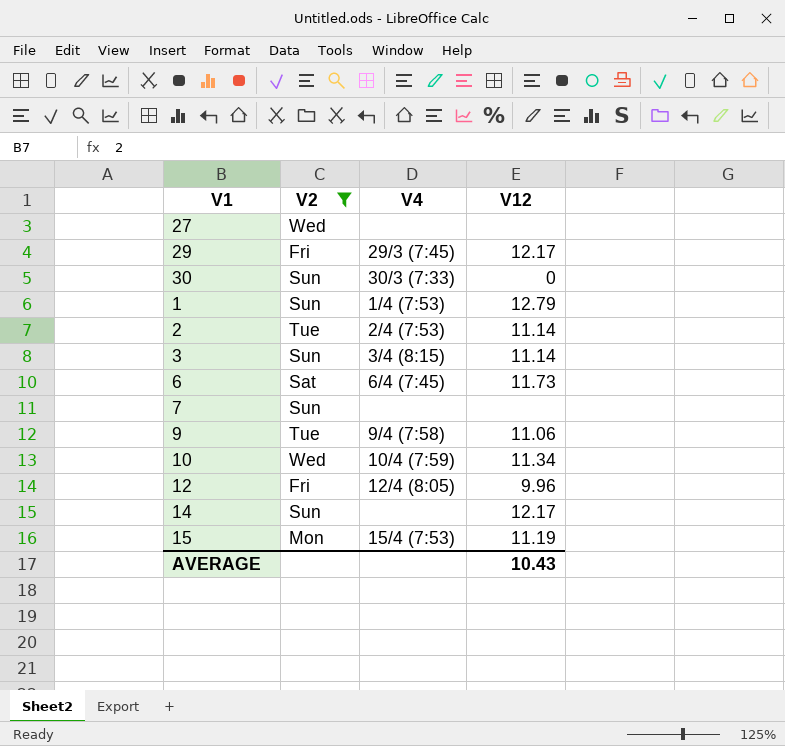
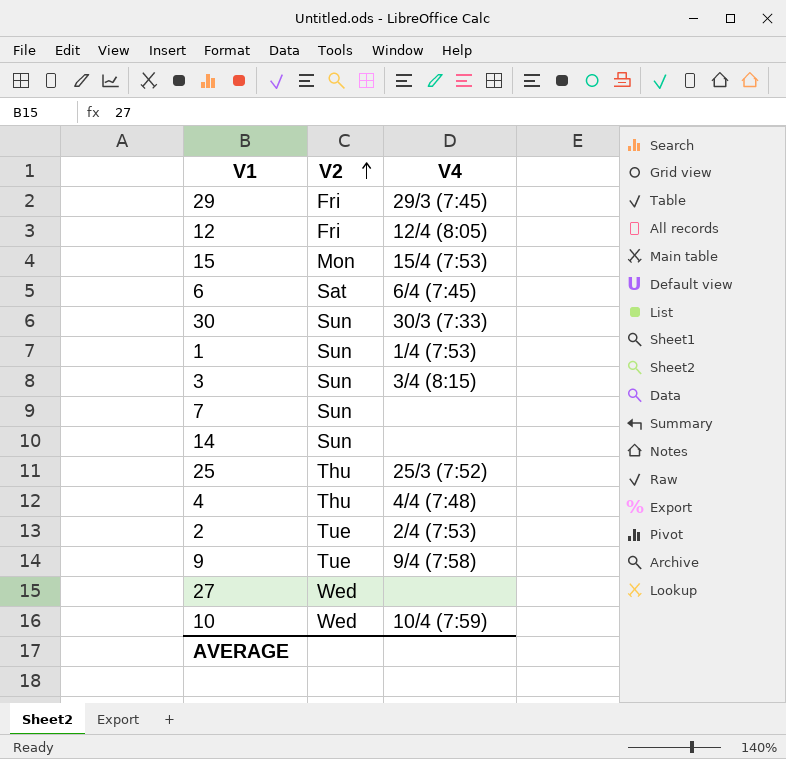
filter: V2 != Thu -> none
row order: none -> V2 ascending
column V12 | position: 4 -> none

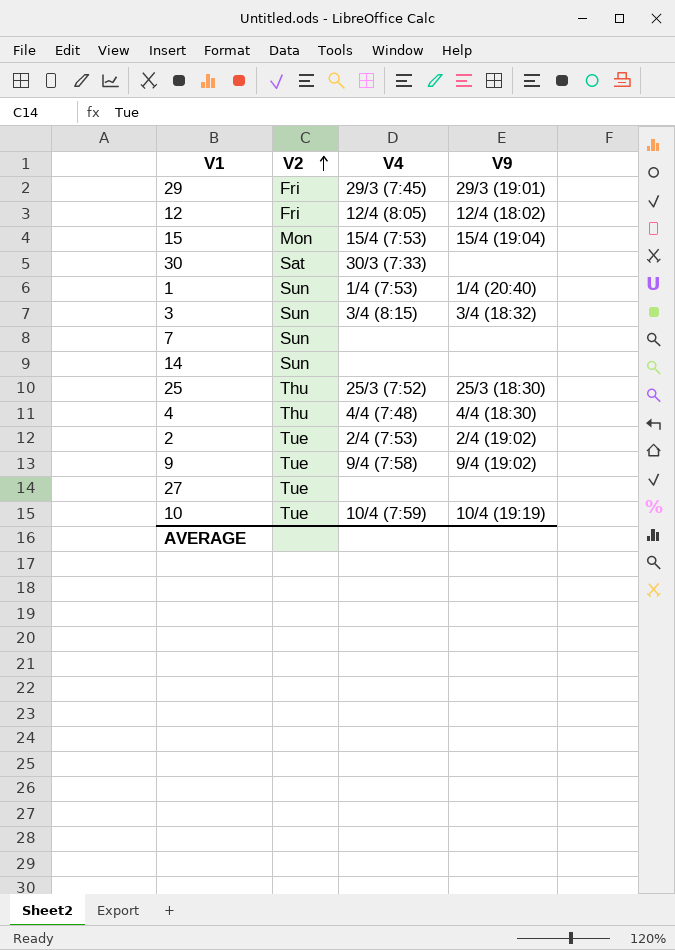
column V9 | position: none -> 4
row 6: Sat | 6/4 (7:45) -> none
30 | V2: Sun -> Sat
27 | V2: Wed -> Tue
10 | V2: Wed -> Tue

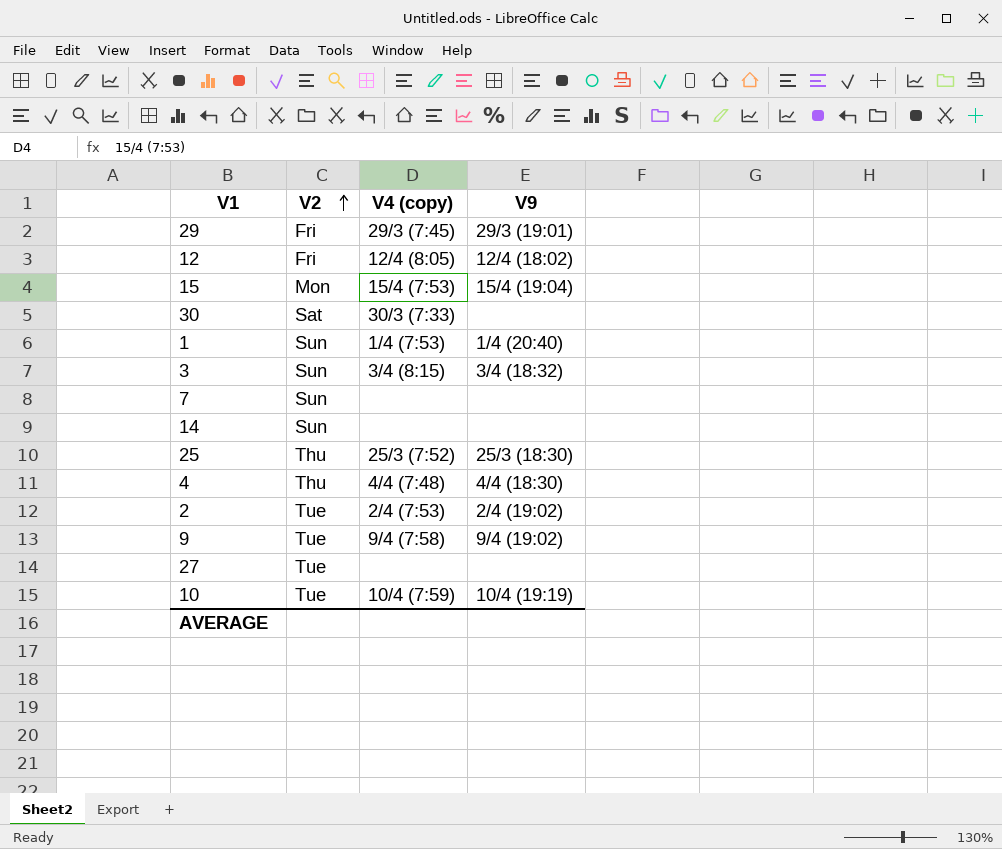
column name: V4 -> V4 (copy)

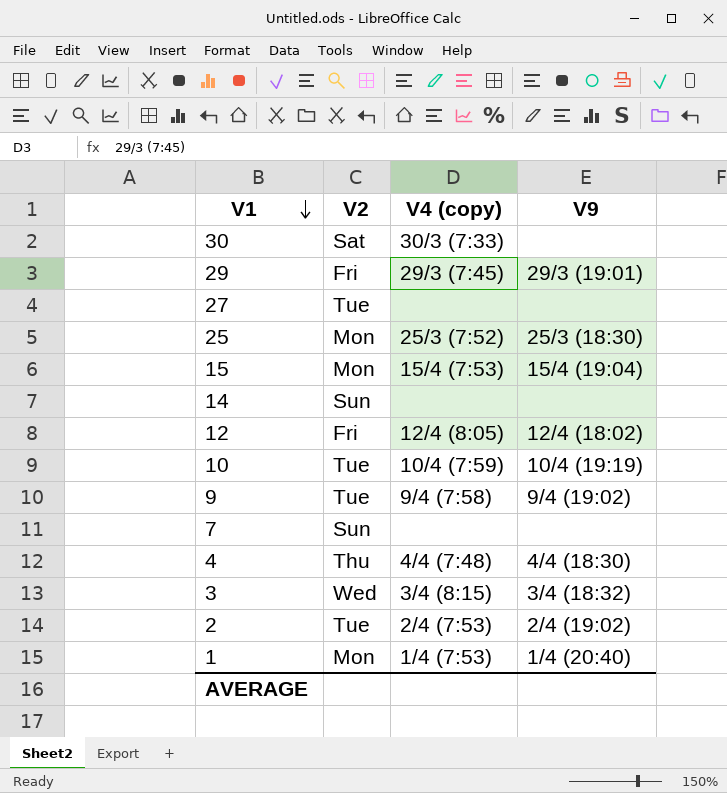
row order: V2 ascending -> V1 descending
25 | V2: Thu -> Mon
3 | V2: Sun -> Wed
1 | V2: Sun -> Mon

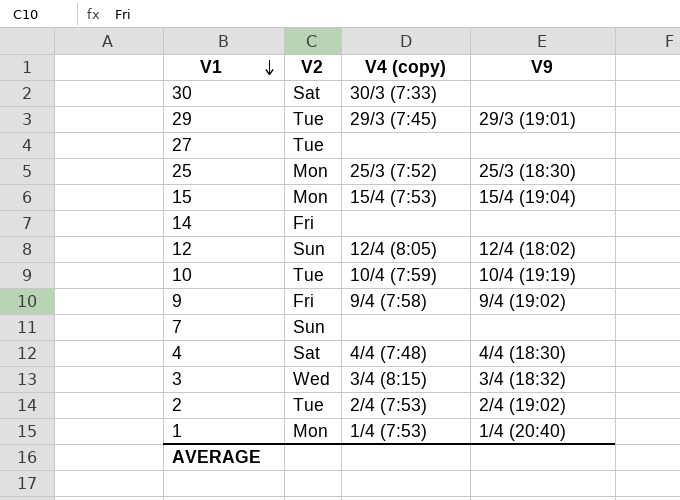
29 | V2: Fri -> Tue
14 | V2: Sun -> Fri
12 | V2: Fri -> Sun
9 | V2: Tue -> Fri
4 | V2: Thu -> Sat

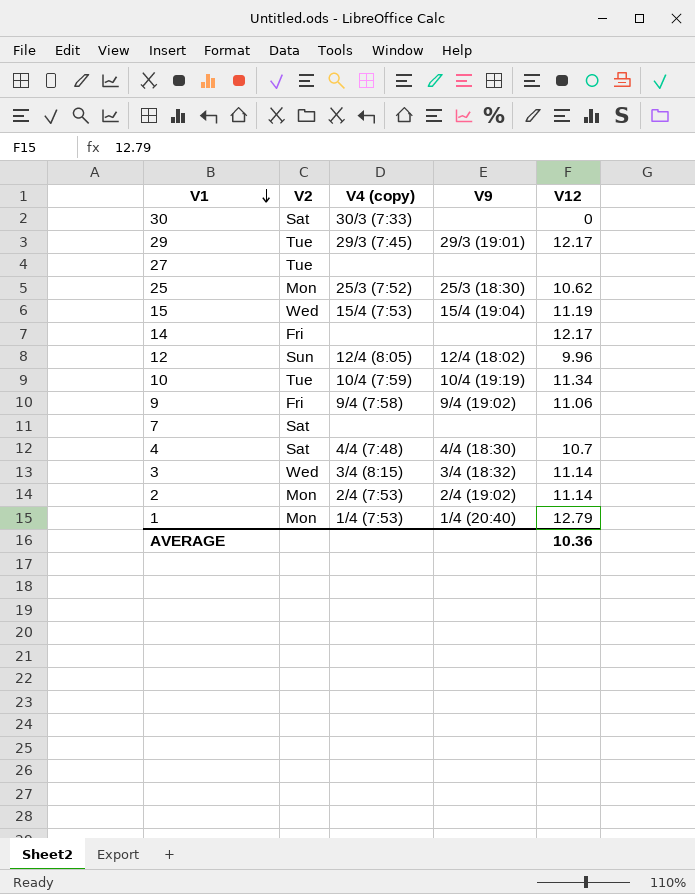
column V12 | position: none -> 5
15 | V2: Mon -> Wed
7 | V2: Sun -> Sat
2 | V2: Tue -> Mon

